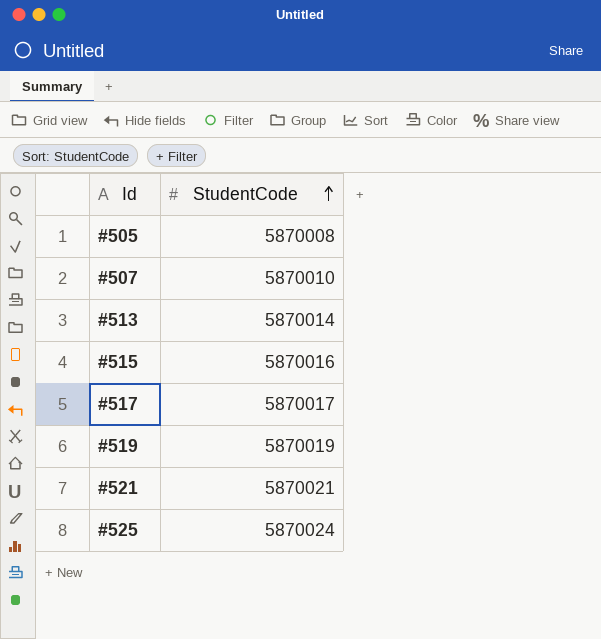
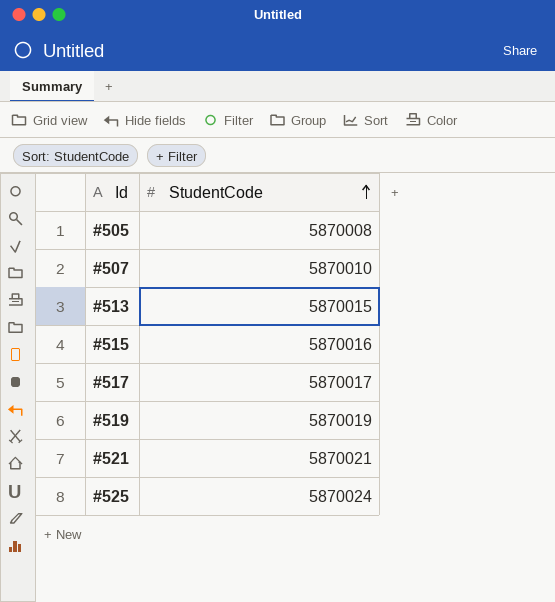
#513 | StudentCode: 5870014 -> 5870015

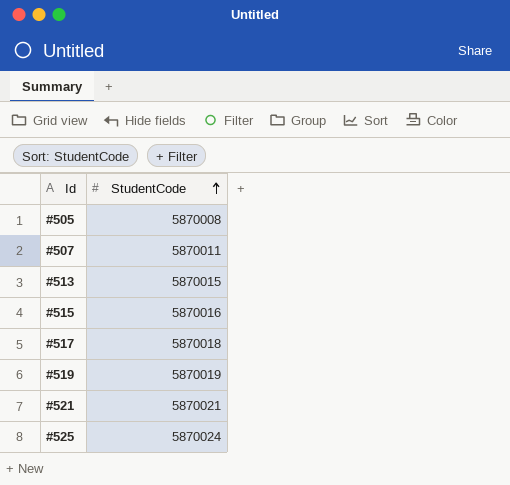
#507 | StudentCode: 5870010 -> 5870011
#517 | StudentCode: 5870017 -> 5870018

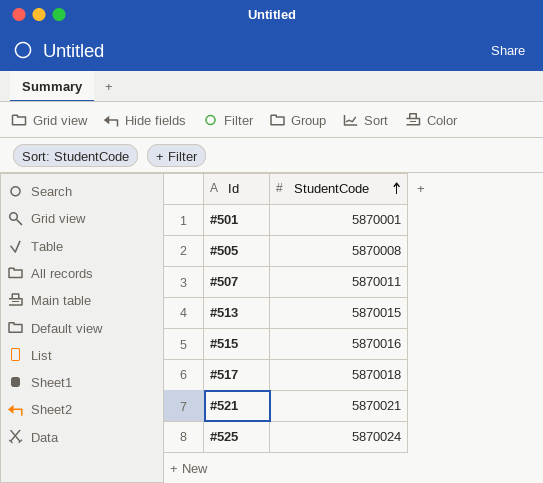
row #519: 5870019 -> none
row #501: none -> 5870001

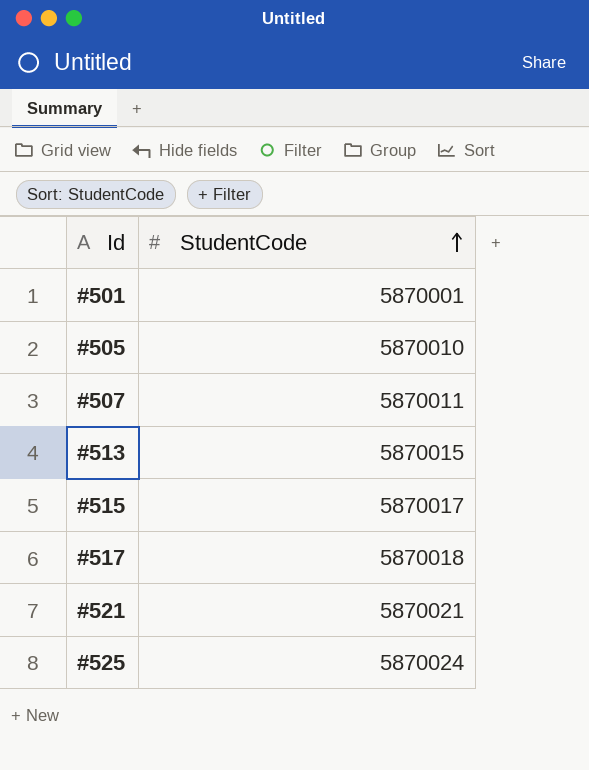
#505 | StudentCode: 5870008 -> 5870010
#515 | StudentCode: 5870016 -> 5870017

